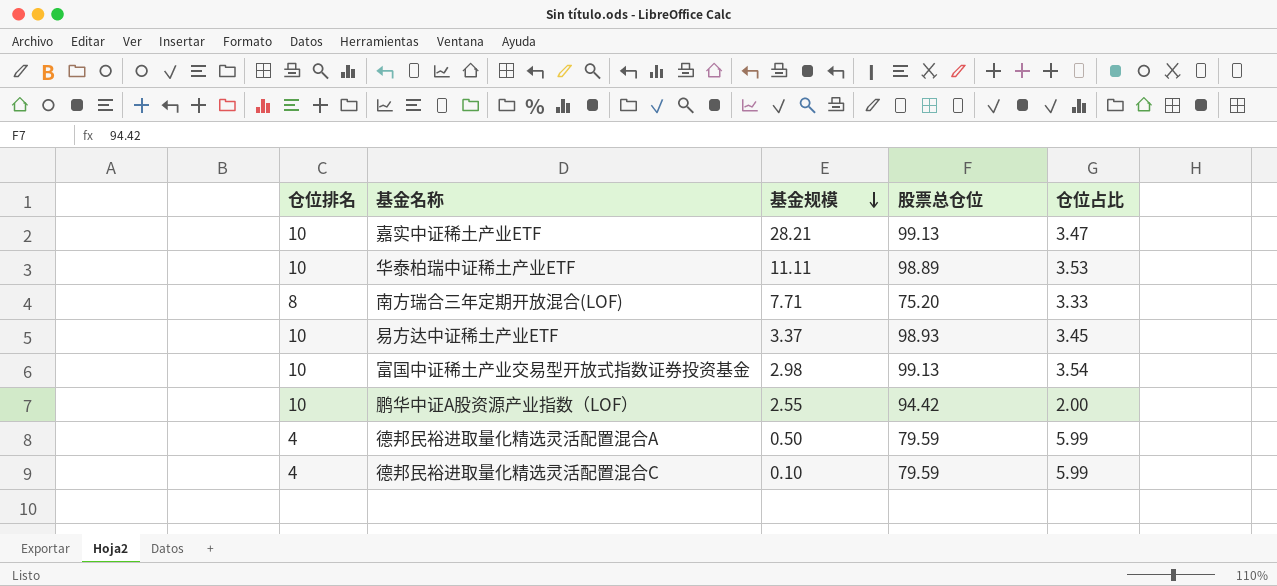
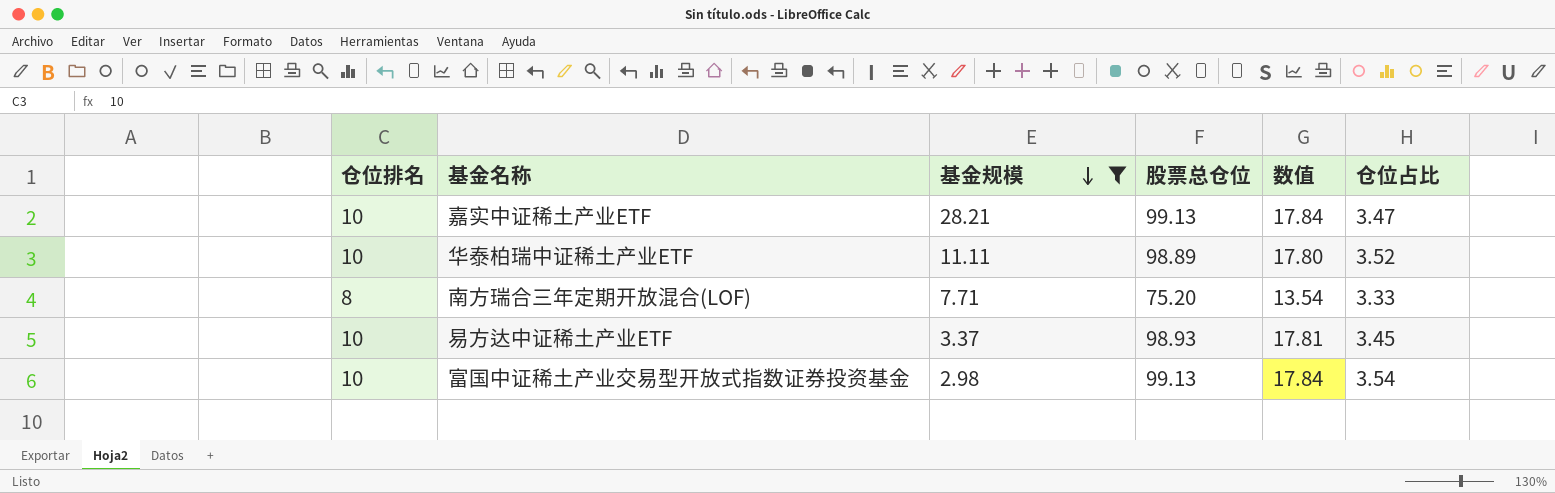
filter: none -> 基金规模 >= 2.98
column 数值 | formula: none -> [股票总仓位] * 0.18
华泰柏瑞中证稀土产业ETF | 仓位占比: 3.53 -> 3.52

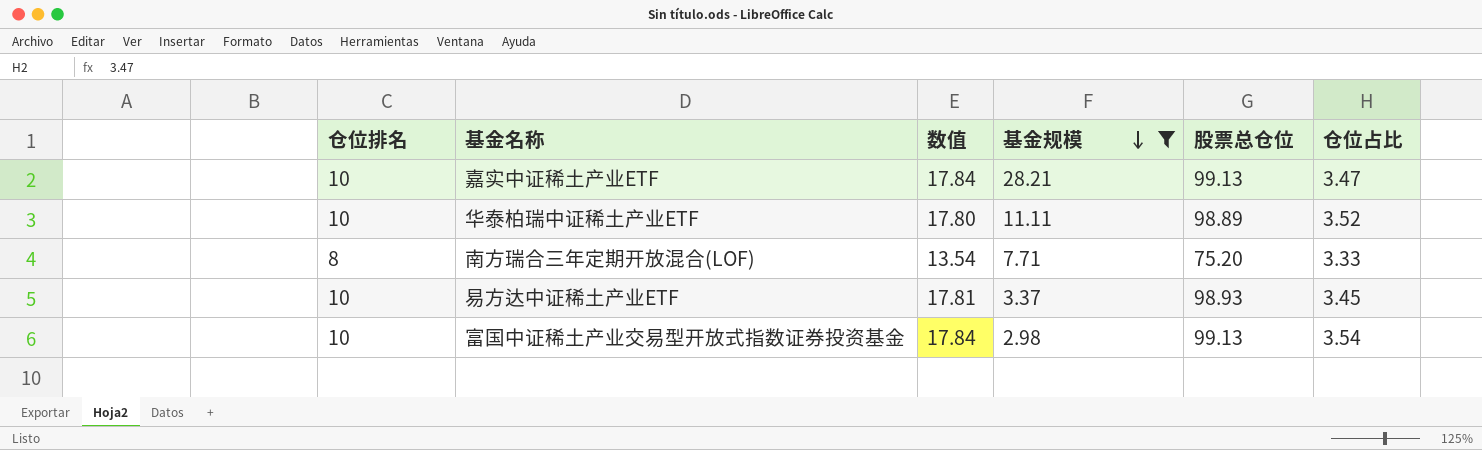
column 数值 | position: 5 -> 3

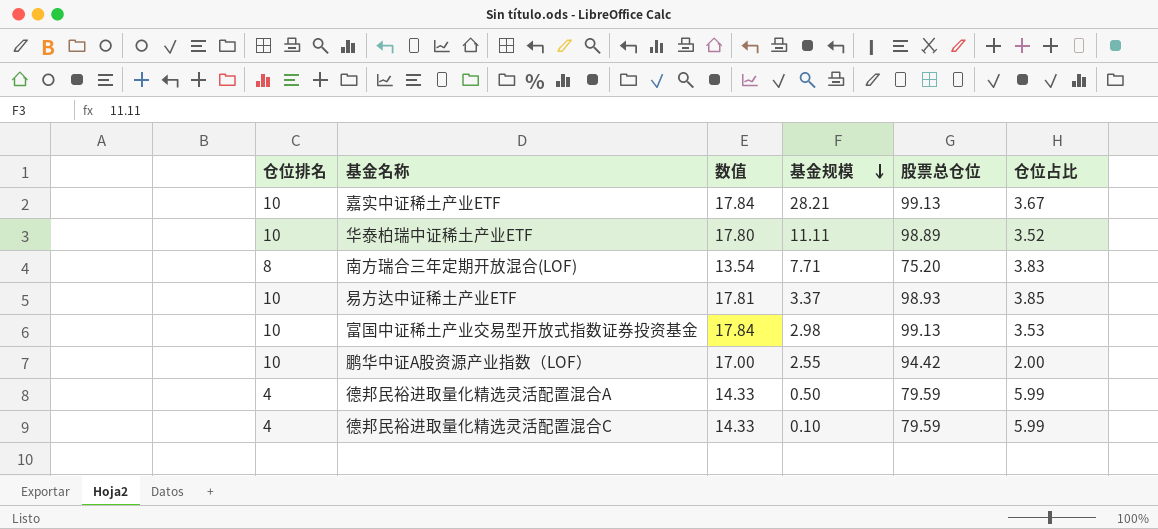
filter: 基金规模 >= 2.98 -> none
嘉实中证稀土产业ETF | 仓位占比: 3.47 -> 3.67
南方瑞合三年定期开放混合(LOF) | 仓位占比: 3.33 -> 3.83
易方达中证稀土产业ETF | 仓位占比: 3.45 -> 3.85
富国中证稀土产业交易型开放式指数证券投资基金 | 仓位占比: 3.54 -> 3.53

